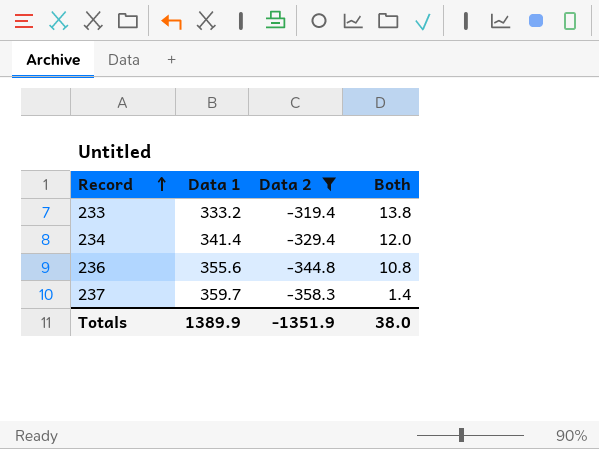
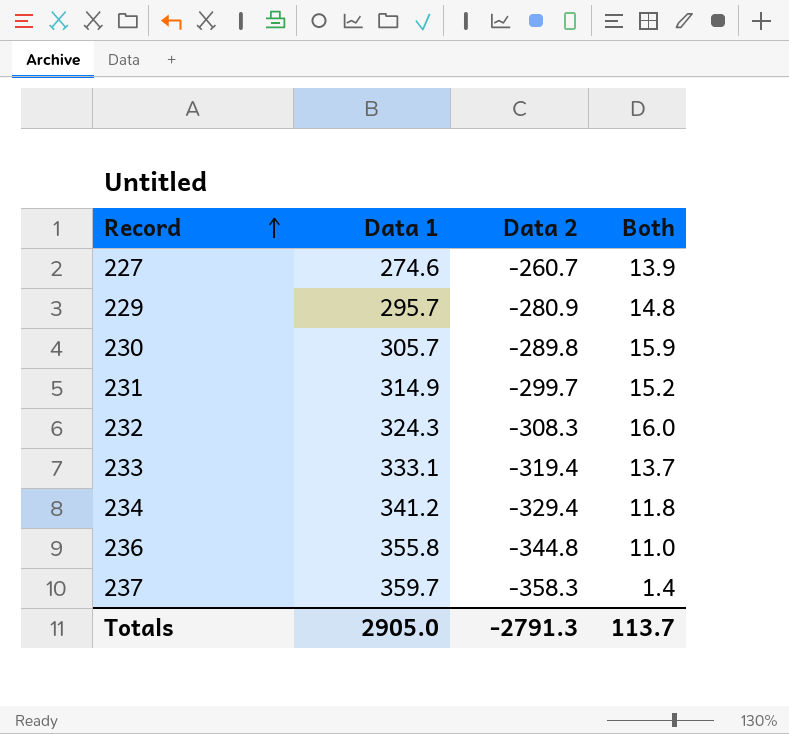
filter: Data 2 <= -319.4 -> none
233 | Data 1: 333.2 -> 333.1
233 | Both: 13.8 -> 13.7
234 | Data 1: 341.4 -> 341.2
234 | Both: 12.0 -> 11.8
236 | Data 1: 355.6 -> 355.8
236 | Both: 10.8 -> 11.0
Totals | Data 1: 1389.9 -> 2905.0
Totals | Data 2: -1351.9 -> -2791.3
Totals | Both: 38.0 -> 113.7

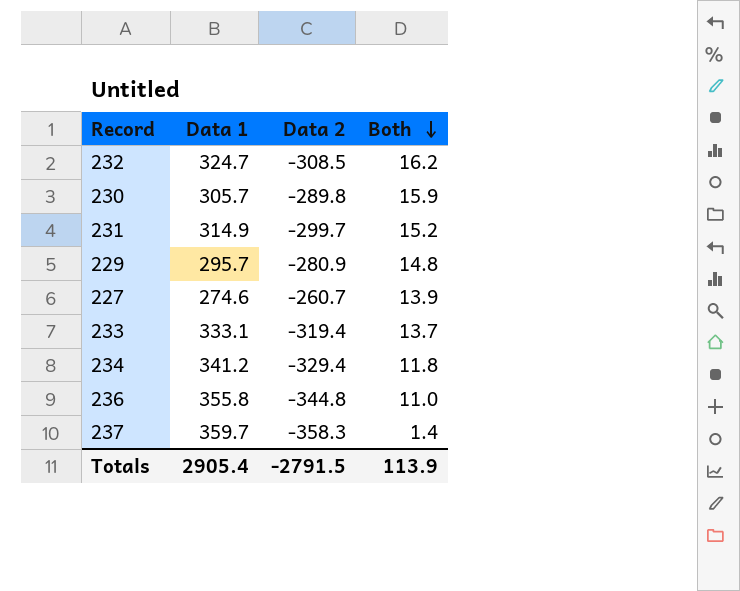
row order: Record ascending -> Both descending
232 | Data 1: 324.3 -> 324.7
232 | Data 2: -308.3 -> -308.5
232 | Both: 16.0 -> 16.2
Totals | Data 1: 2905.0 -> 2905.4
Totals | Data 2: -2791.3 -> -2791.5
Totals | Both: 113.7 -> 113.9

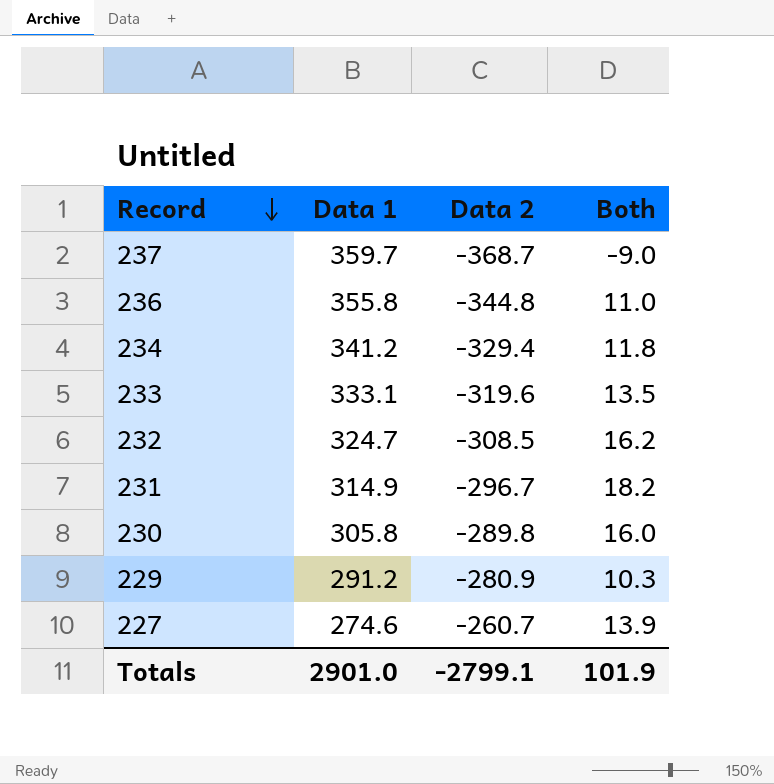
row order: Both descending -> Record descending
237 | Data 2: -358.3 -> -368.7
237 | Both: 1.4 -> -9.0
233 | Data 2: -319.4 -> -319.6
233 | Both: 13.7 -> 13.5
231 | Data 2: -299.7 -> -296.7
231 | Both: 15.2 -> 18.2
230 | Data 1: 305.7 -> 305.8
230 | Both: 15.9 -> 16.0
229 | Data 1: 295.7 -> 291.2
229 | Both: 14.8 -> 10.3
Totals | Data 1: 2905.4 -> 2901.0
Totals | Data 2: -2791.5 -> -2799.1
Totals | Both: 113.9 -> 101.9

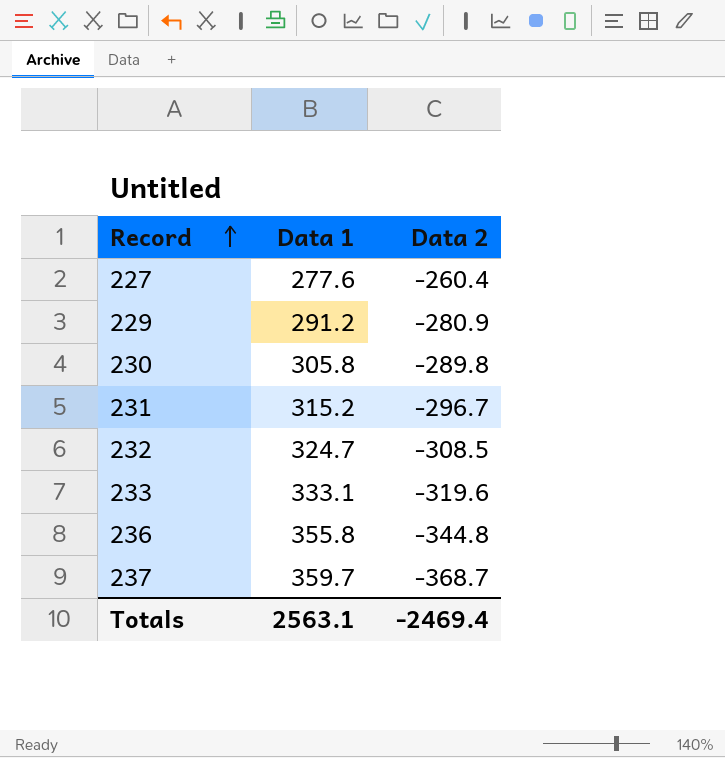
row order: Record descending -> Record ascending
column Both | formula: [Data 1] + [Data 2] -> none
row 234: 341.2 | -329.4 | 11.8 -> none
227 | Data 1: 274.6 -> 277.6
227 | Data 2: -260.7 -> -260.4
231 | Data 1: 314.9 -> 315.2
Totals | Data 1: 2901.0 -> 2563.1
Totals | Data 2: -2799.1 -> -2469.4

